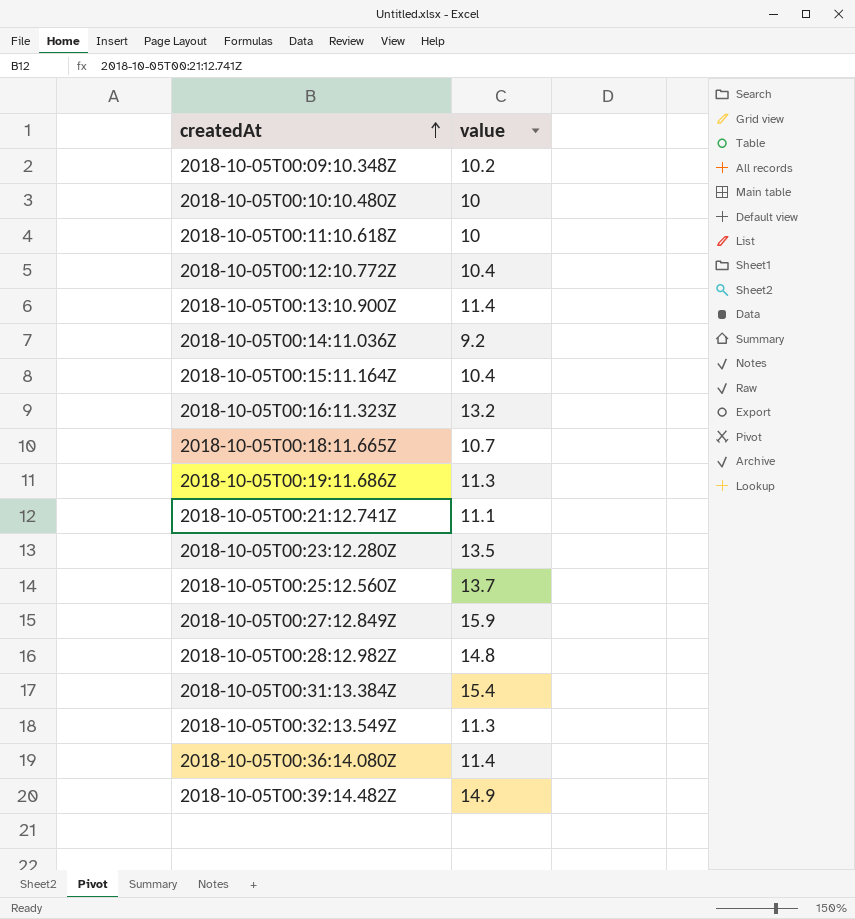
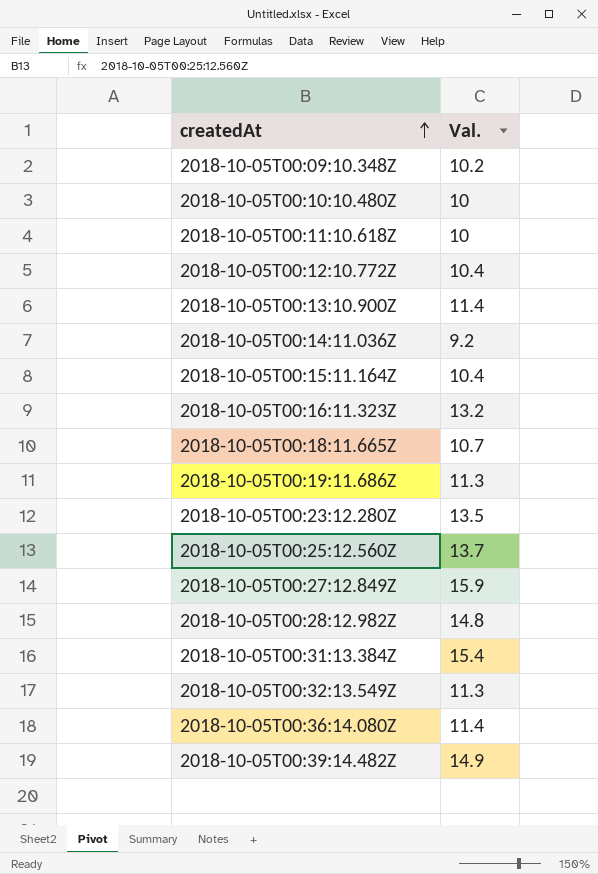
column name: value -> Val.
row 2018-10-05T00:21:12.741Z: 11.1 -> none

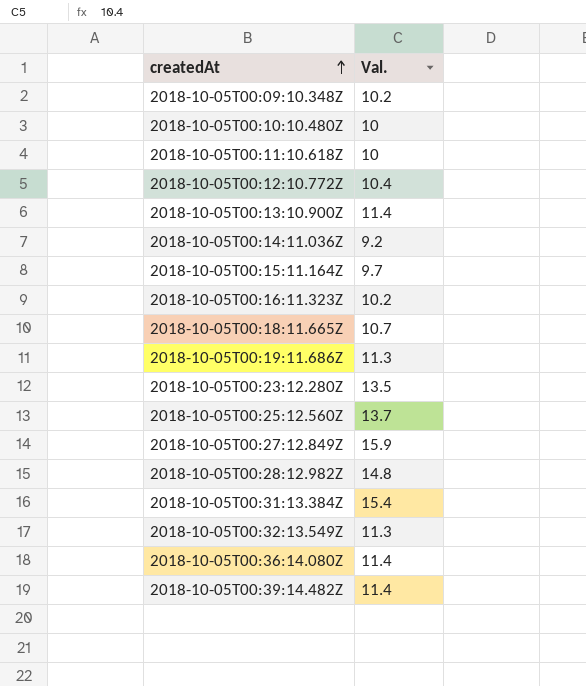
2018-10-05T00:15:11.164Z | Val.: 10.4 -> 9.7
2018-10-05T00:16:11.323Z | Val.: 13.2 -> 10.2
2018-10-05T00:39:14.482Z | Val.: 14.9 -> 11.4

